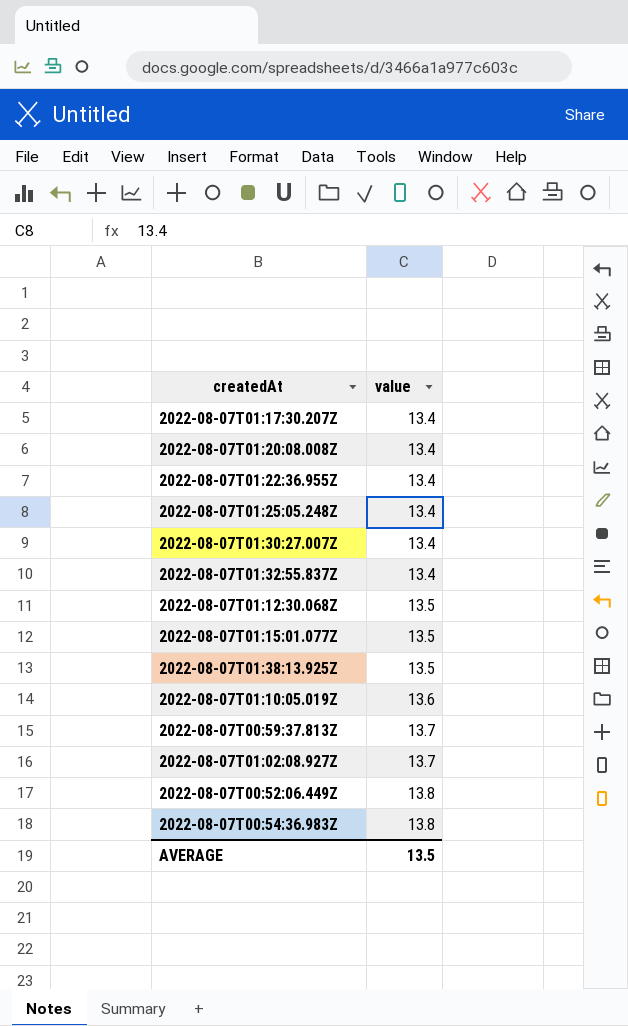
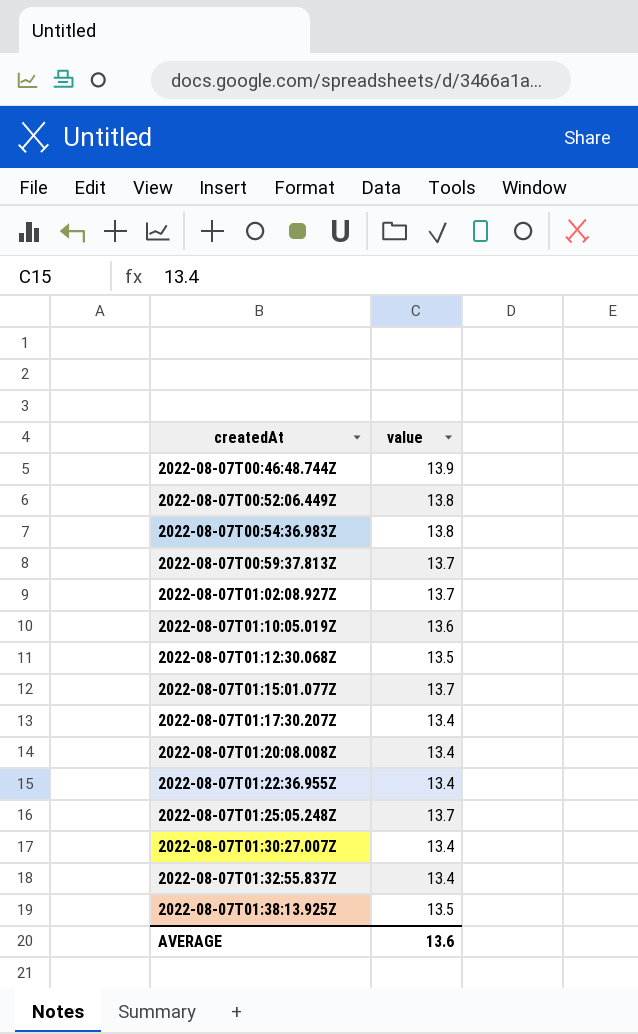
row order: value ascending -> createdAt ascending
row 2022-08-07T00:46:48.744Z: none -> 13.9
2022-08-07T01:15:01.077Z | value: 13.5 -> 13.7
2022-08-07T01:25:05.248Z | value: 13.4 -> 13.7
AVERAGE | value: 13.5 -> 13.6

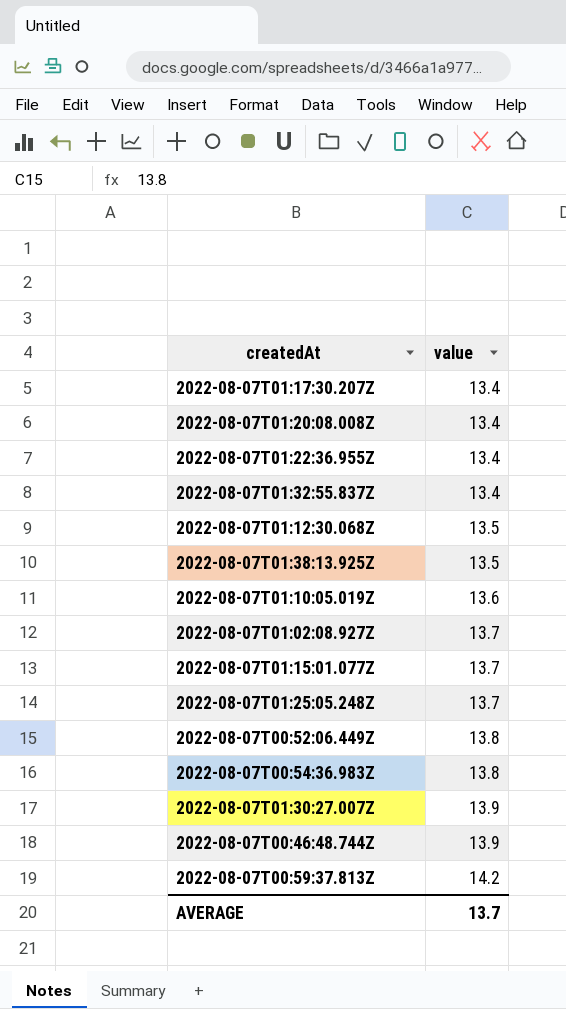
row order: createdAt ascending -> value ascending
2022-08-07T01:30:27.007Z | value: 13.4 -> 13.9
2022-08-07T00:59:37.813Z | value: 13.7 -> 14.2
AVERAGE | value: 13.6 -> 13.7

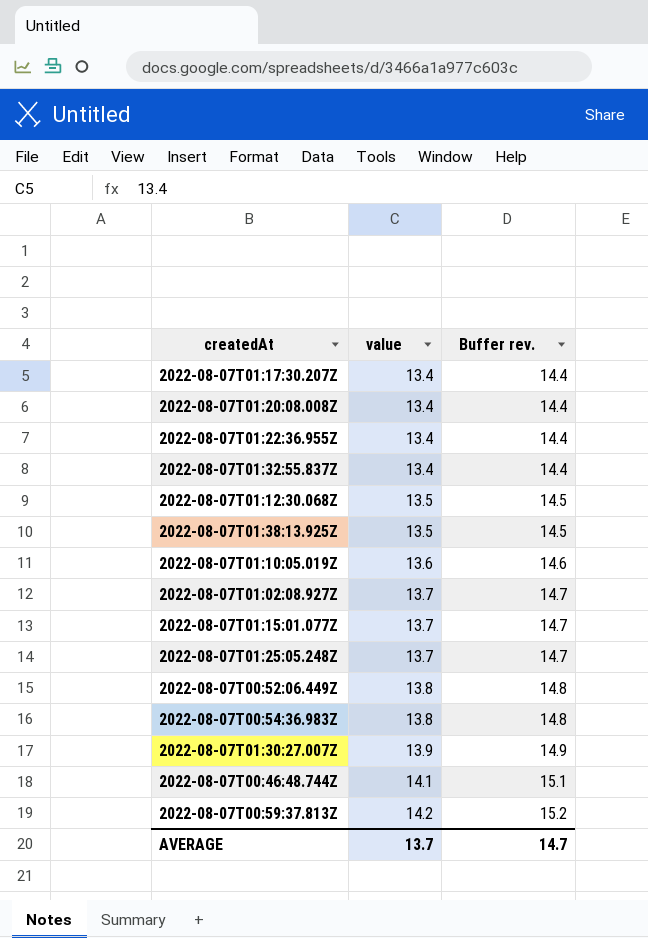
column Buffer rev. | formula: none -> [value] + 1
2022-08-07T00:46:48.744Z | value: 13.9 -> 14.1

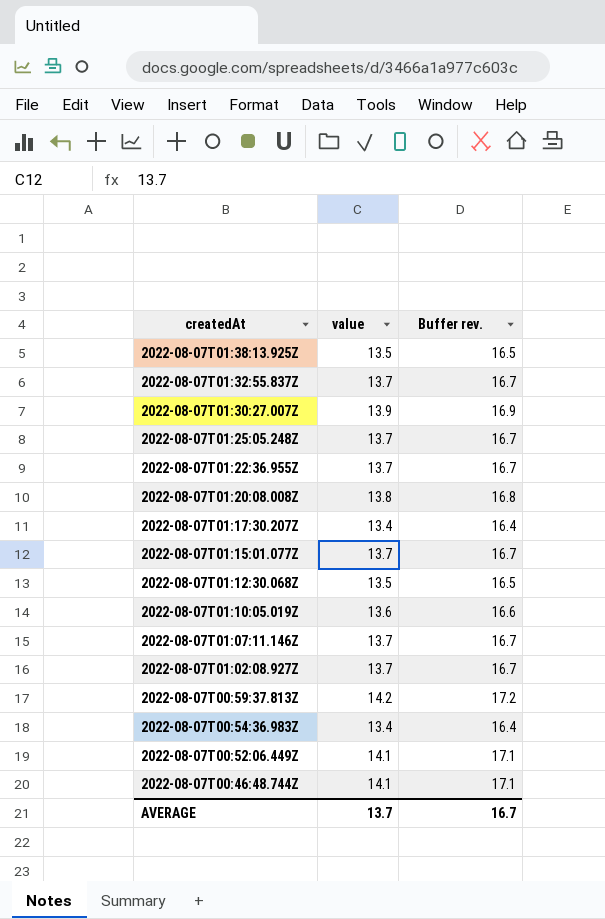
row order: value ascending -> createdAt descending
column Buffer rev. | formula: [value] + 1 -> [value] + 3
2022-08-07T01:32:55.837Z | value: 13.4 -> 13.7
2022-08-07T01:22:36.955Z | value: 13.4 -> 13.7
2022-08-07T01:20:08.008Z | value: 13.4 -> 13.8
row 2022-08-07T01:07:11.146Z: none -> 13.7 | 16.7
2022-08-07T00:54:36.983Z | value: 13.8 -> 13.4
2022-08-07T00:52:06.449Z | value: 13.8 -> 14.1
AVERAGE | Buffer rev.: 14.7 -> 16.7

